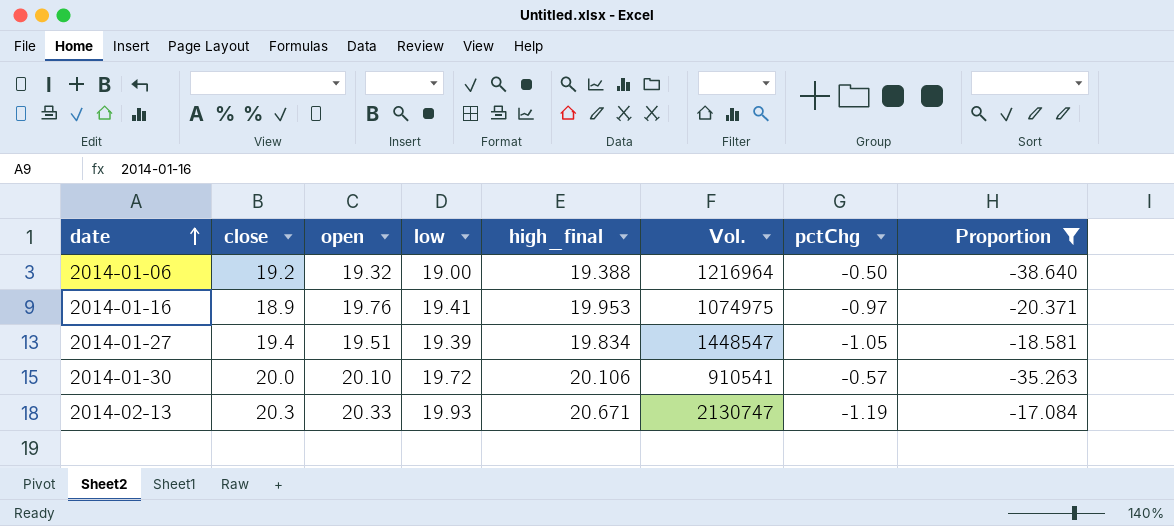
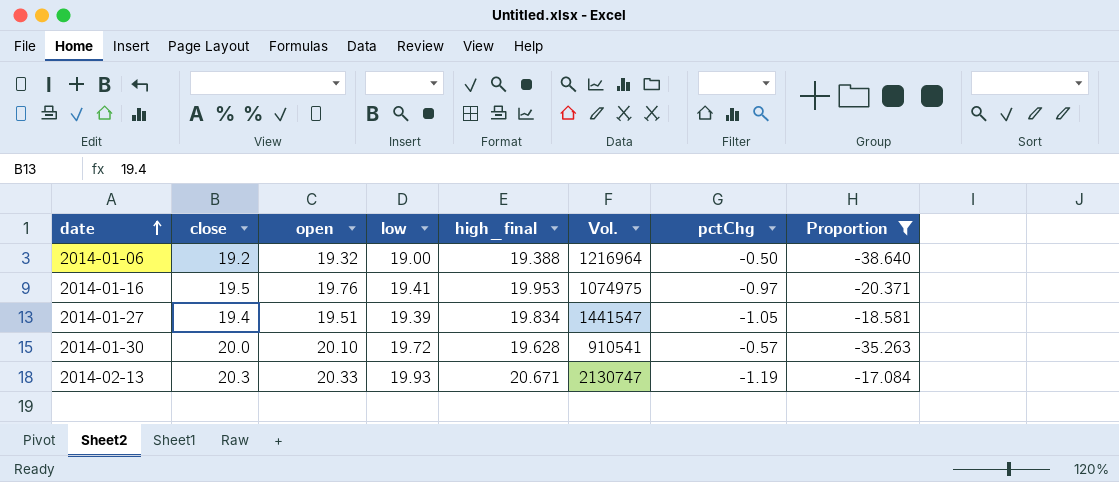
2014-01-16 | close: 18.9 -> 19.5
2014-01-27 | Vol.: 1448547 -> 1441547
2014-01-30 | high_final: 20.106 -> 19.628

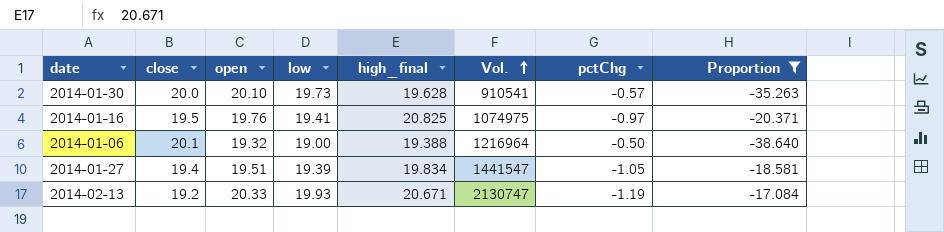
row order: date ascending -> Vol. ascending
2014-01-30 | low: 19.72 -> 19.73
2014-01-16 | high_final: 19.953 -> 20.825
2014-01-06 | close: 19.2 -> 20.1
2014-02-13 | close: 20.3 -> 19.2

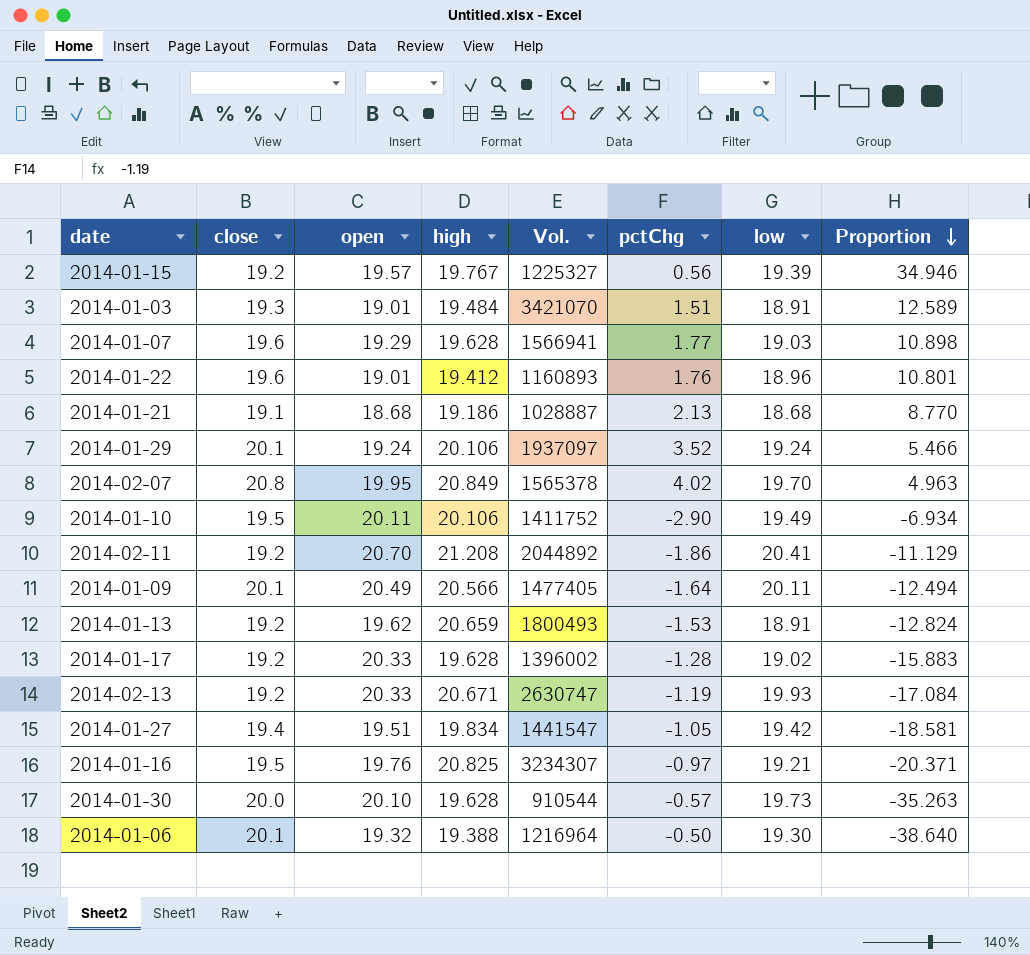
filter: Proportion <= -17.084 -> none
row order: Vol. ascending -> Proportion descending
column name: high_final -> high
column low | position: 4 -> 7
2014-02-13 | Vol.: 2130747 -> 2630747
2014-01-27 | low: 19.39 -> 19.42
2014-01-16 | Vol.: 1074975 -> 3234307
2014-01-16 | low: 19.41 -> 19.21
2014-01-30 | Vol.: 910541 -> 910544
2014-01-06 | low: 19.00 -> 19.30

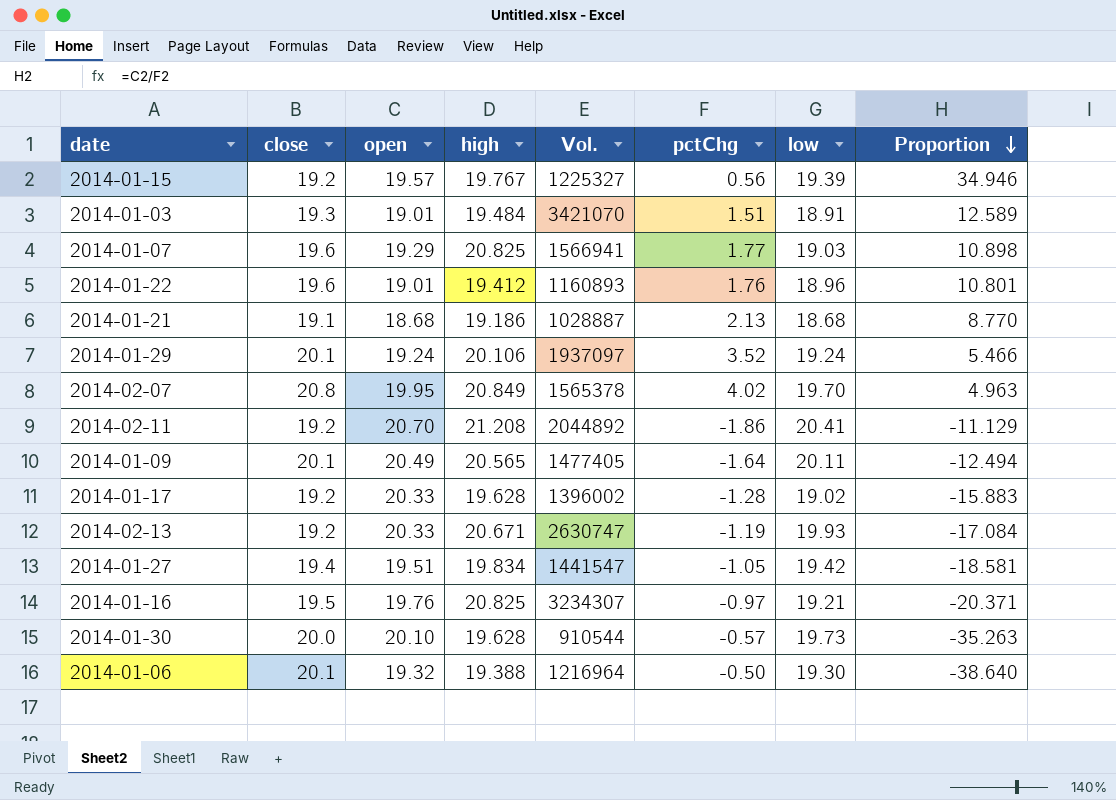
row 2014-01-10: 19.5 | 20.11 | 20.106 | 1411752 | -2.90 | 19.49 | -6.934 -> none
row 2014-01-13: 19.2 | 19.62 | 20.659 | 1800493 | -1.53 | 18.91 | -12.824 -> none
2014-01-07 | high: 19.628 -> 20.825
2014-01-09 | high: 20.566 -> 20.565

